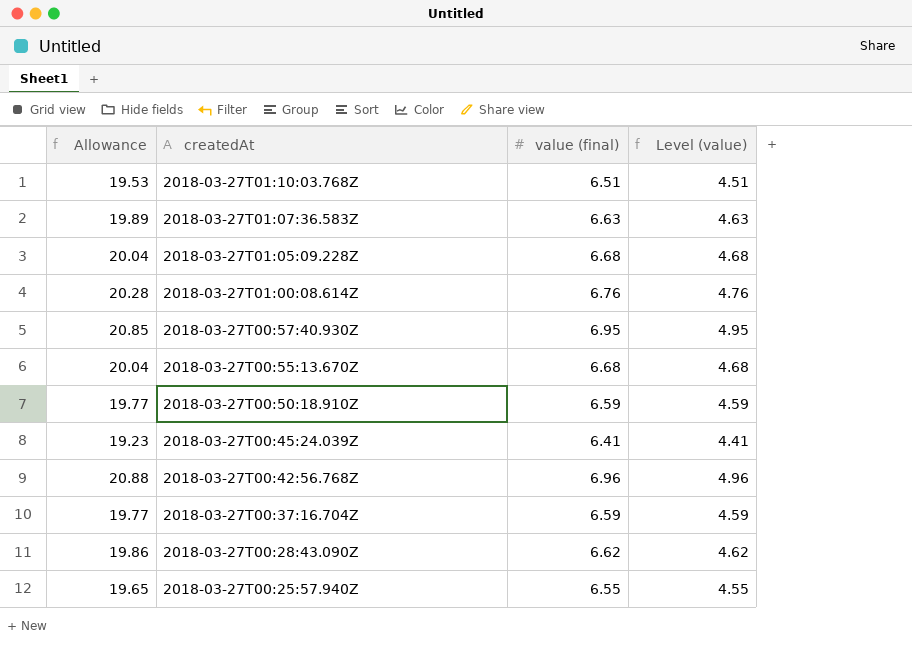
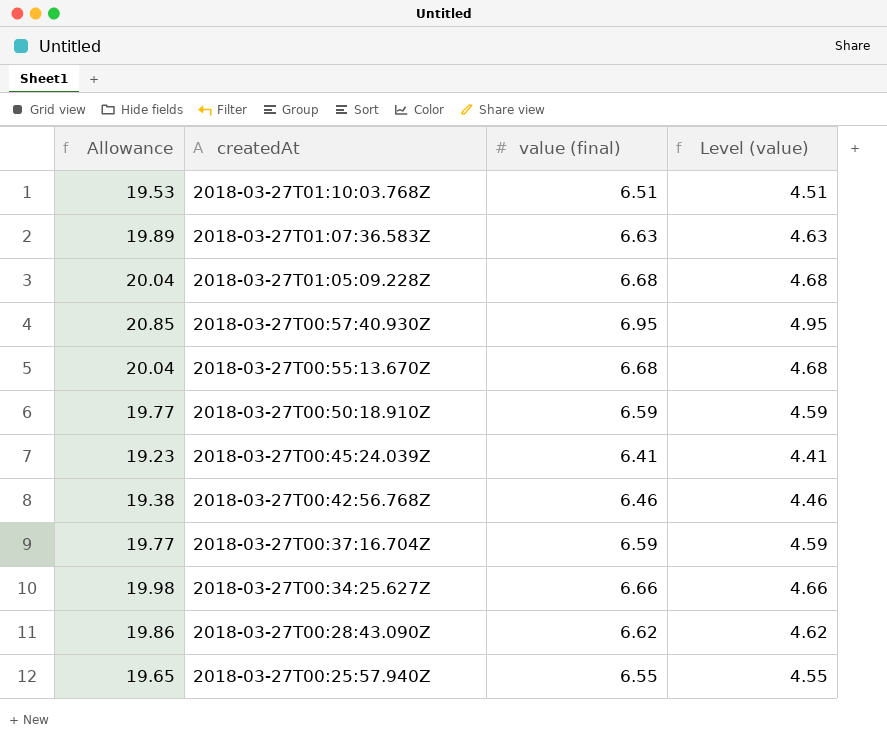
row 2018-03-27T01:00:08.614Z: 20.28 | 6.76 | 4.76 -> none
2018-03-27T00:42:56.768Z | Allowance: 20.88 -> 19.38
2018-03-27T00:42:56.768Z | value (final): 6.96 -> 6.46
2018-03-27T00:42:56.768Z | Level (value): 4.96 -> 4.46
row 2018-03-27T00:34:25.627Z: none -> 19.98 | 6.66 | 4.66

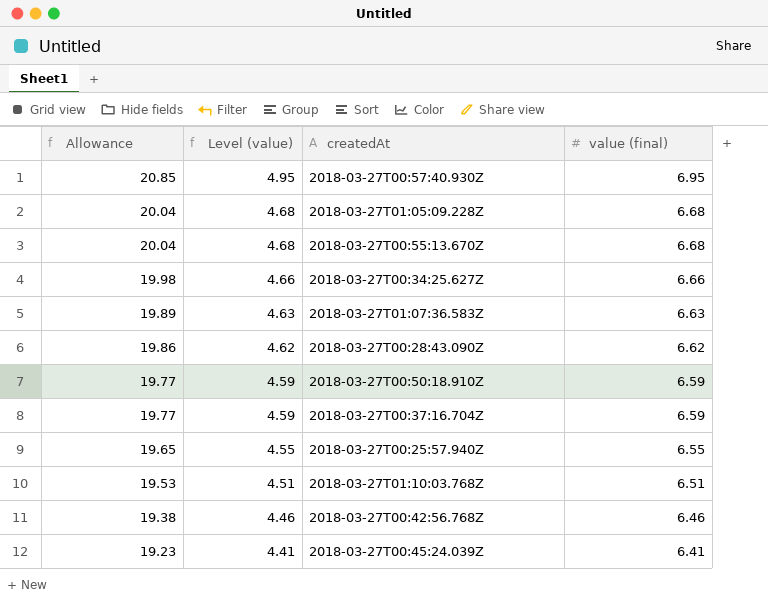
row order: createdAt descending -> Allowance descending
column Level (value) | position: 4 -> 2

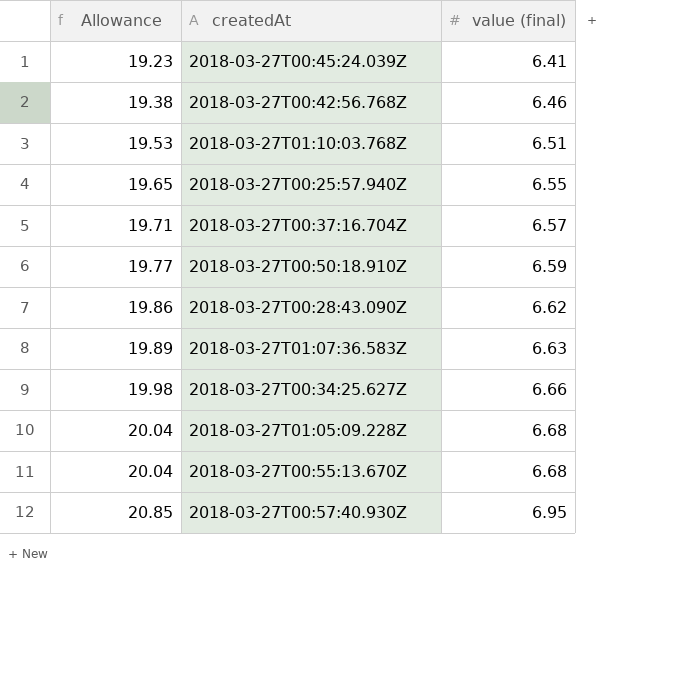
row order: Allowance descending -> Allowance ascending
column Level (value) | formula: [value (final)] - 2 -> none
2018-03-27T00:37:16.704Z | Allowance: 19.77 -> 19.71
2018-03-27T00:37:16.704Z | value (final): 6.59 -> 6.57

